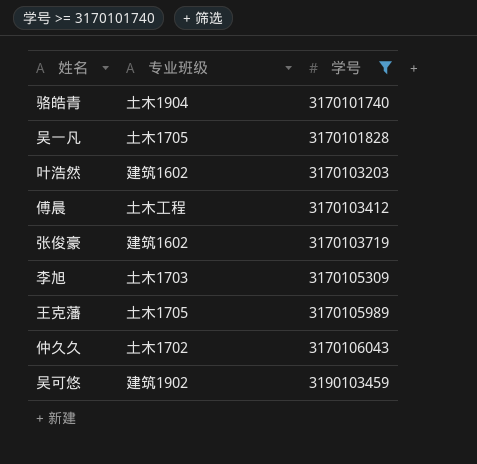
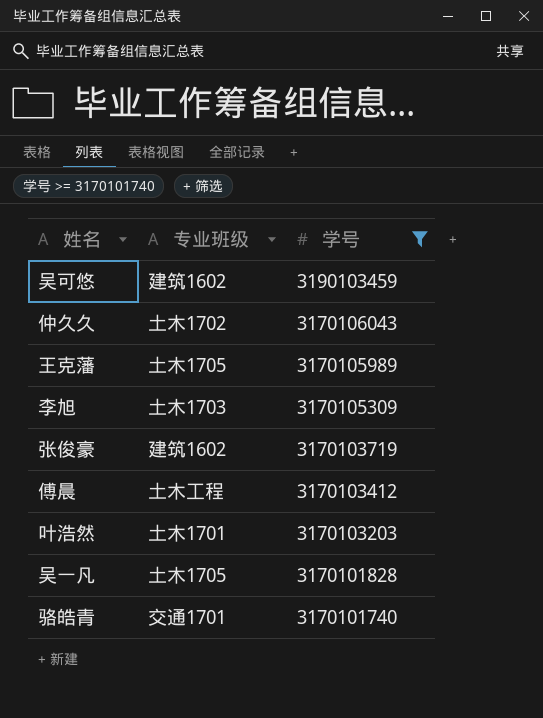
row order: 学号 ascending -> 学号 descending
吴可悠 | 专业班级: 建筑1902 -> 建筑1602
叶浩然 | 专业班级: 建筑1602 -> 土木1701
骆皓青 | 专业班级: 土木1904 -> 交通1701

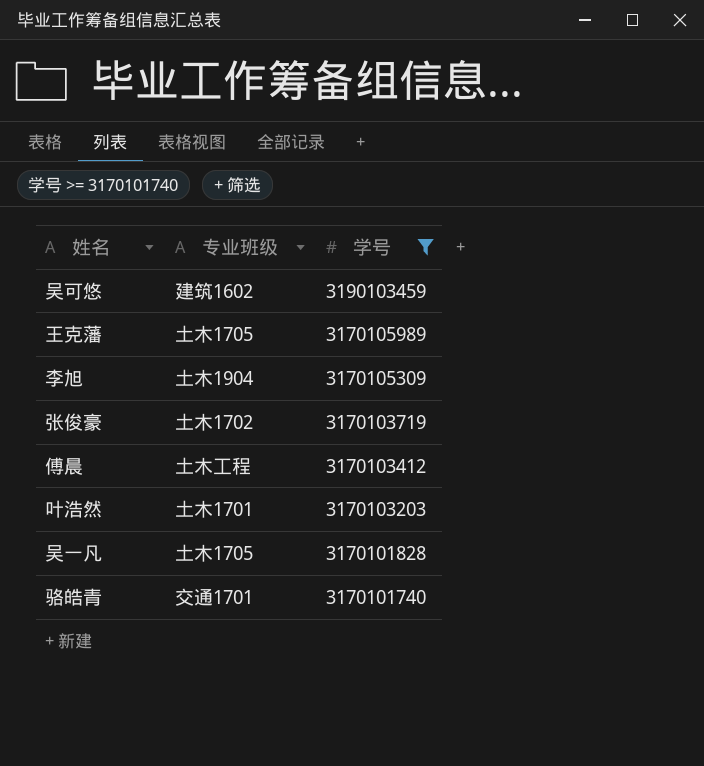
row 仲久久: 土木1702 | 3170106043 -> none
李旭 | 专业班级: 土木1703 -> 土木1904
张俊豪 | 专业班级: 建筑1602 -> 土木1702

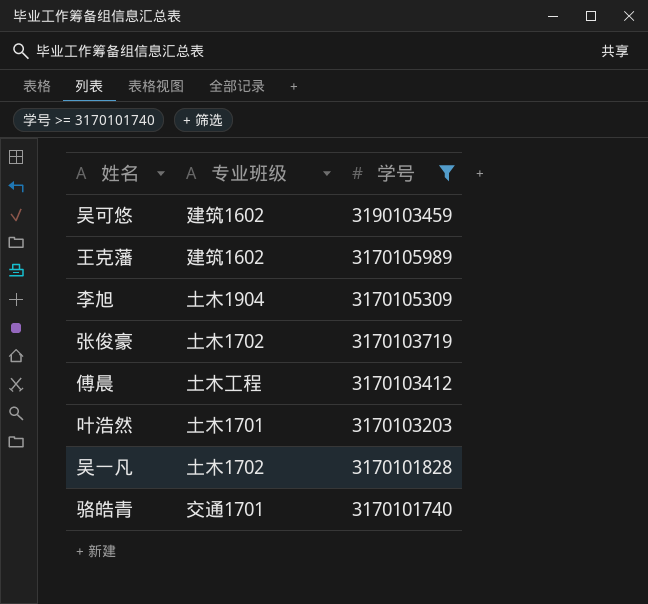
王克藩 | 专业班级: 土木1705 -> 建筑1602
吴一凡 | 专业班级: 土木1705 -> 土木1702

